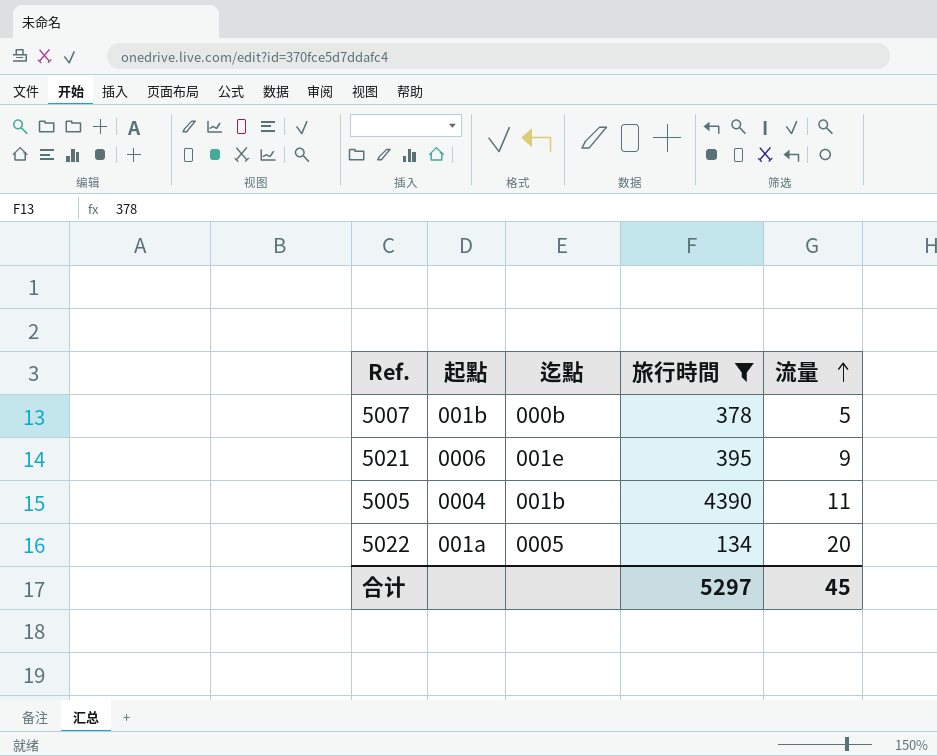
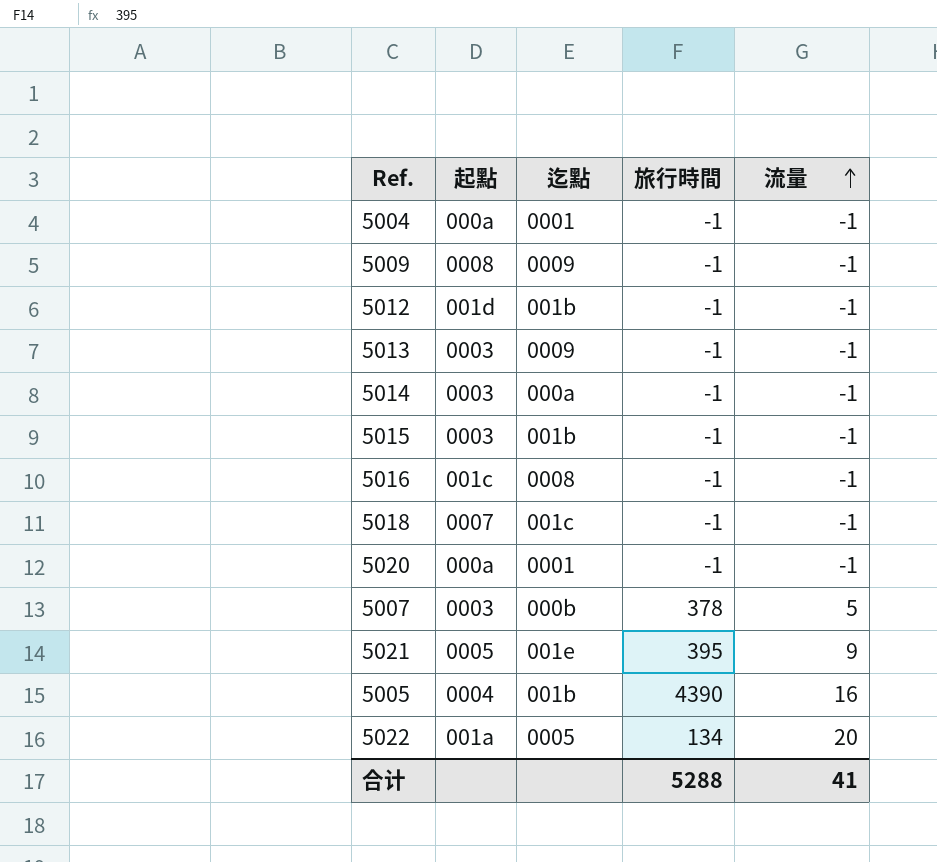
filter: 旅行時間 != -1 -> none
5007 | 起點: 001b -> 0003
5021 | 起點: 0006 -> 0005
5005 | 流量: 11 -> 16
合计 | 旅行時間: 5297 -> 5288
合计 | 流量: 45 -> 41

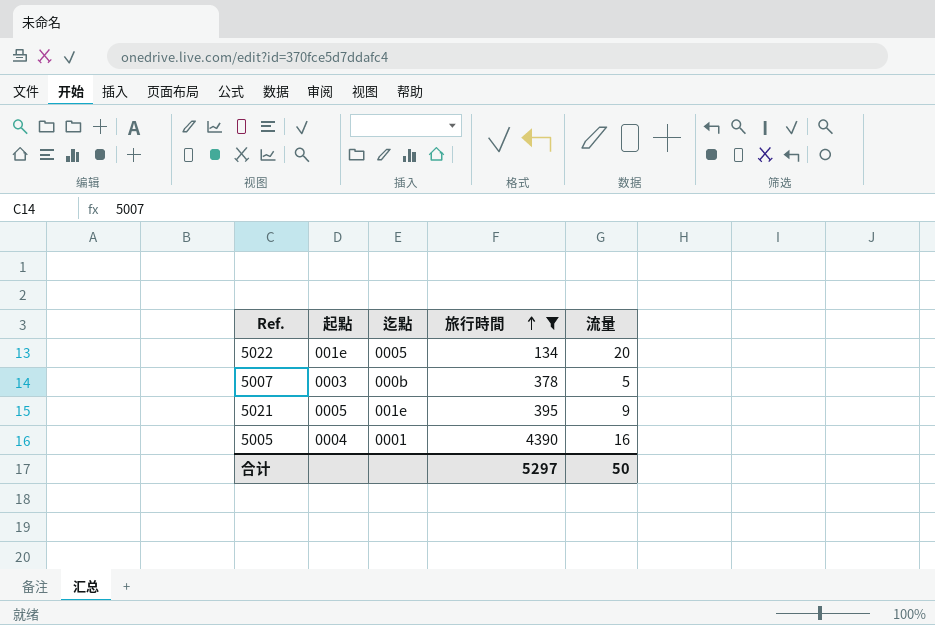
filter: none -> 旅行時間 != -1
row order: 流量 ascending -> 旅行時間 ascending
5022 | 起點: 001a -> 001e
5005 | 迄點: 001b -> 0001
合计 | 旅行時間: 5288 -> 5297
合计 | 流量: 41 -> 50

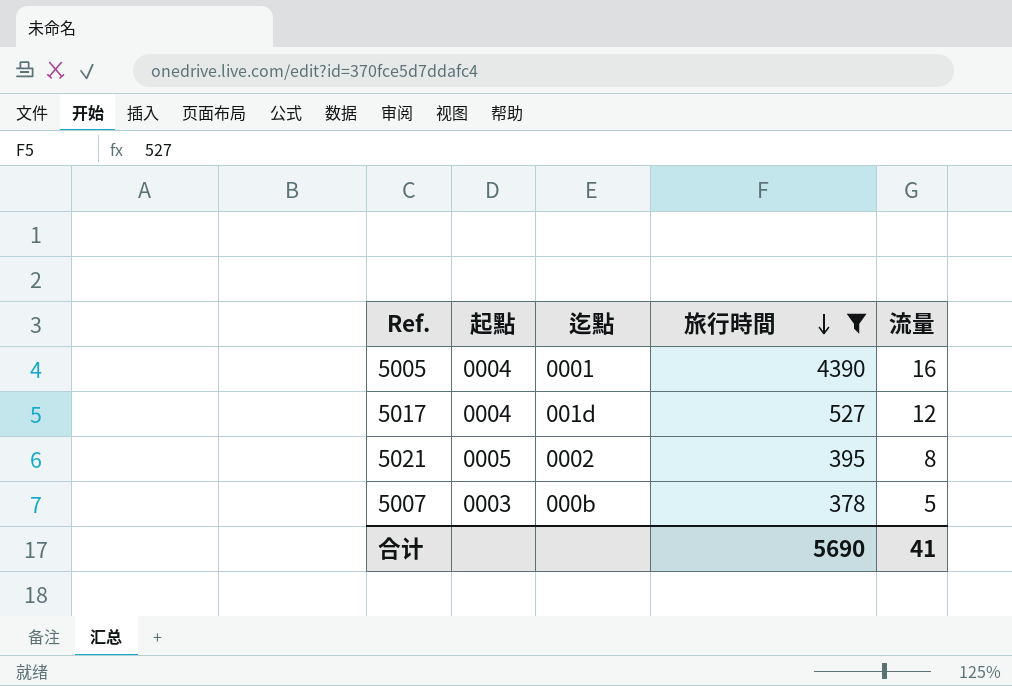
row order: 旅行時間 ascending -> 旅行時間 descending
row 5022: 001e | 0005 | 134 | 20 -> none
row 5017: none -> 0004 | 001d | 527 | 12
5021 | 迄點: 001e -> 0002
5021 | 流量: 9 -> 8
合计 | 旅行時間: 5297 -> 5690
合计 | 流量: 50 -> 41

